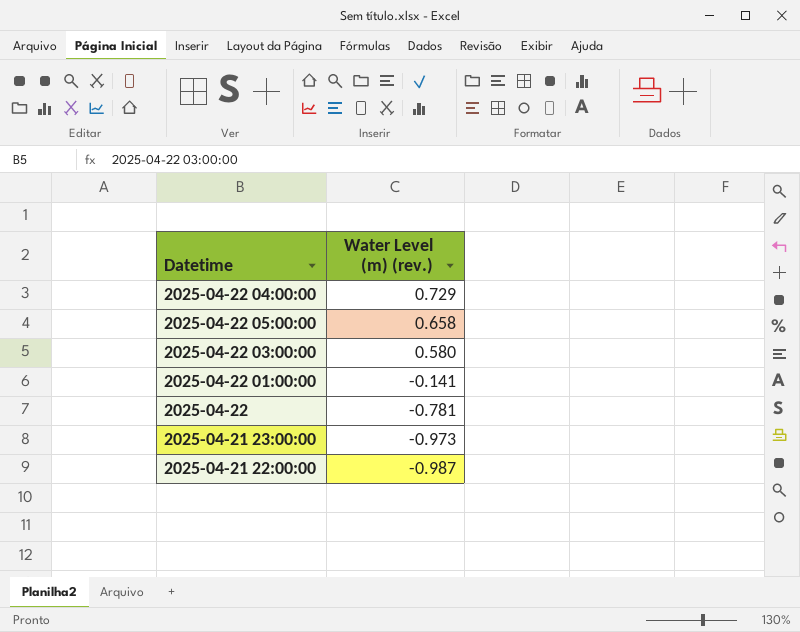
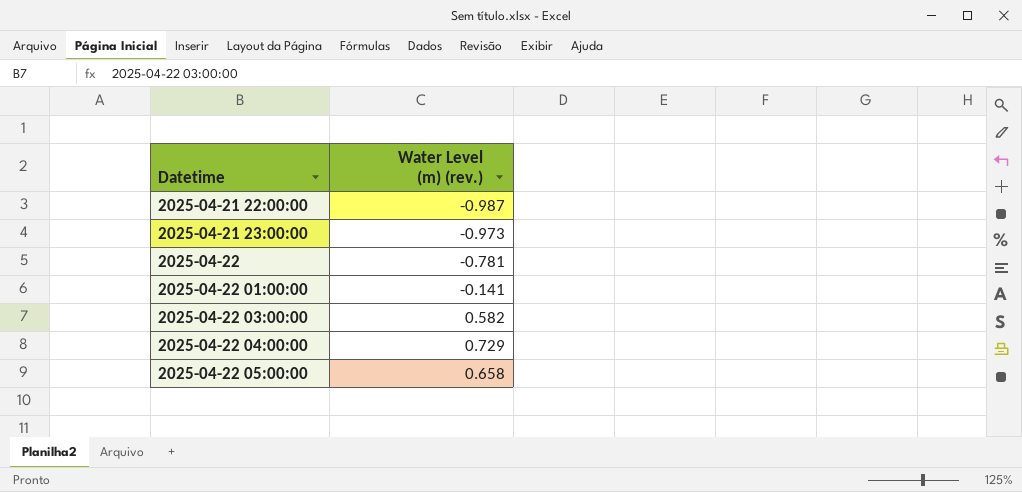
row order: Water Level (m) (rev.) descending -> Datetime ascending
2025-04-22 03:00:00 | Water Level (m) (rev.): 0.580 -> 0.582

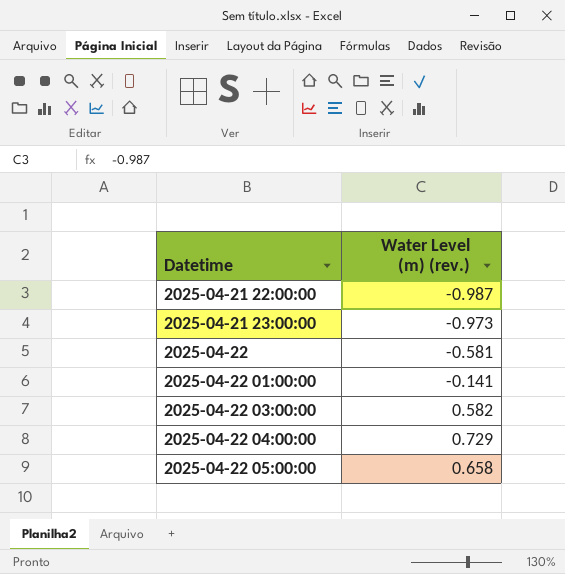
2025-04-22 | Water Level (m) (rev.): -0.781 -> -0.581

